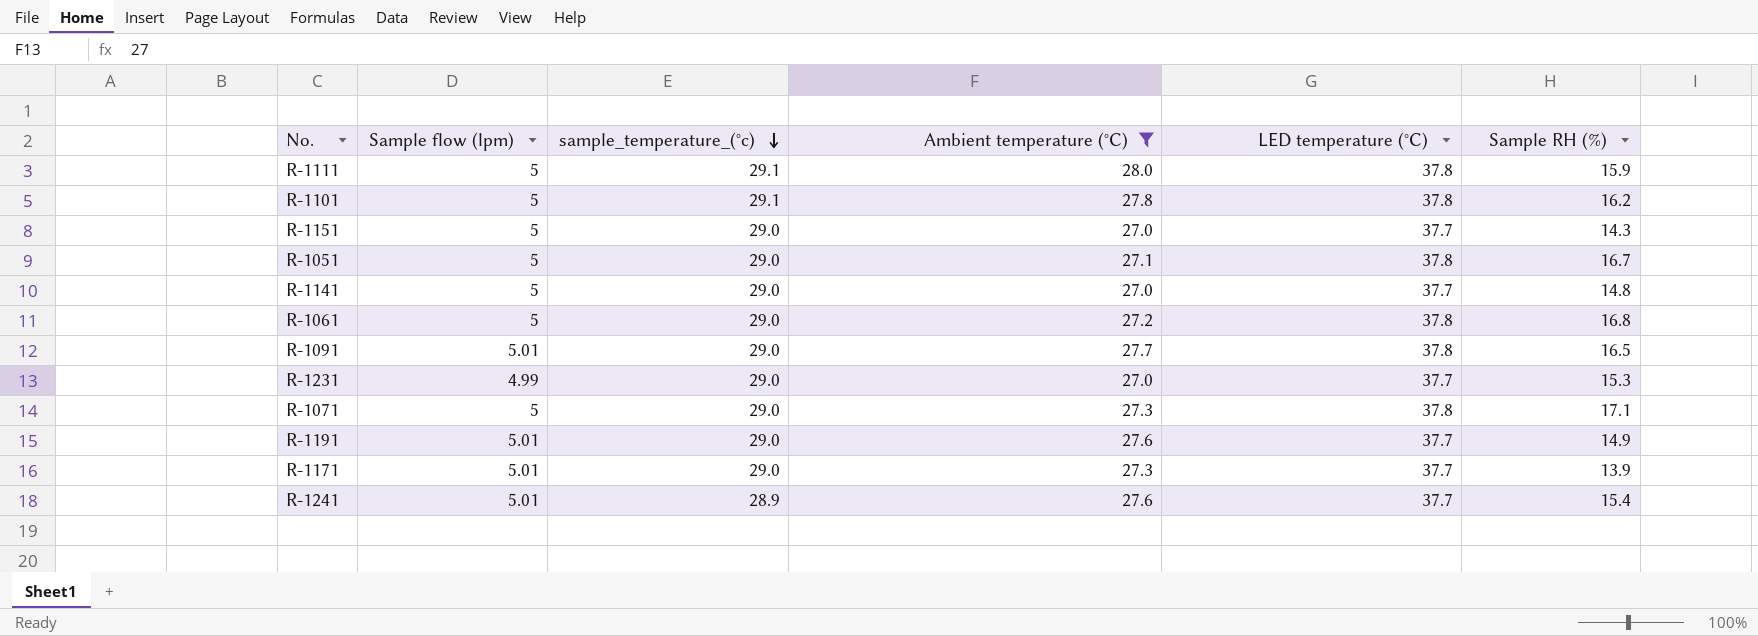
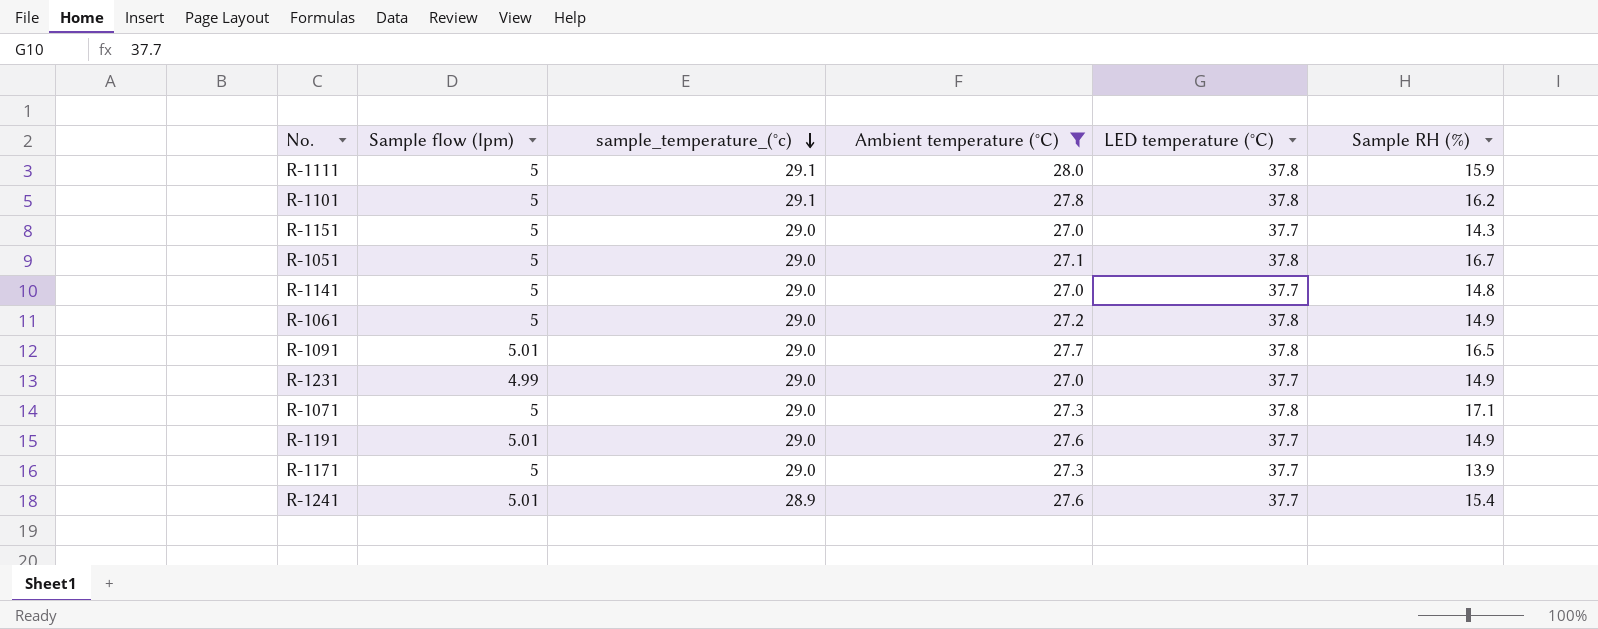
R-1061 | Sample RH (%): 16.8 -> 14.9
R-1231 | Sample RH (%): 15.3 -> 14.9
R-1171 | Sample flow (lpm): 5.01 -> 5

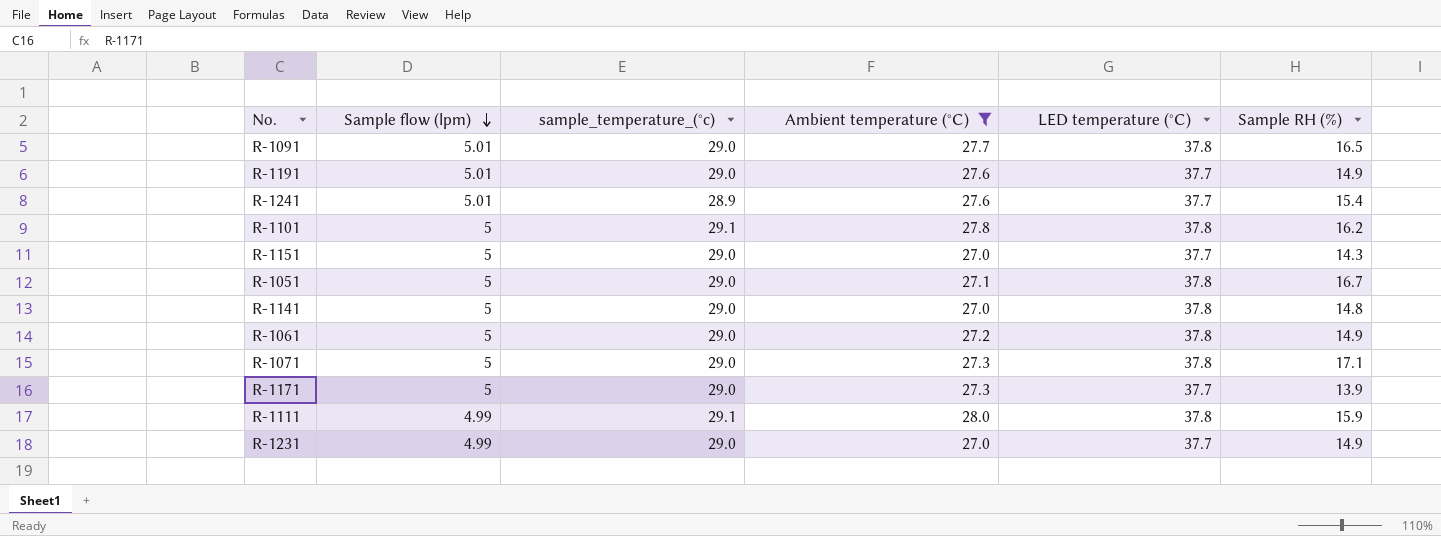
row order: sample_temperature_(°c) descending -> Sample flow (lpm) descending
R-1141 | LED temperature (°C): 37.7 -> 37.8
R-1111 | Sample flow (lpm): 5 -> 4.99

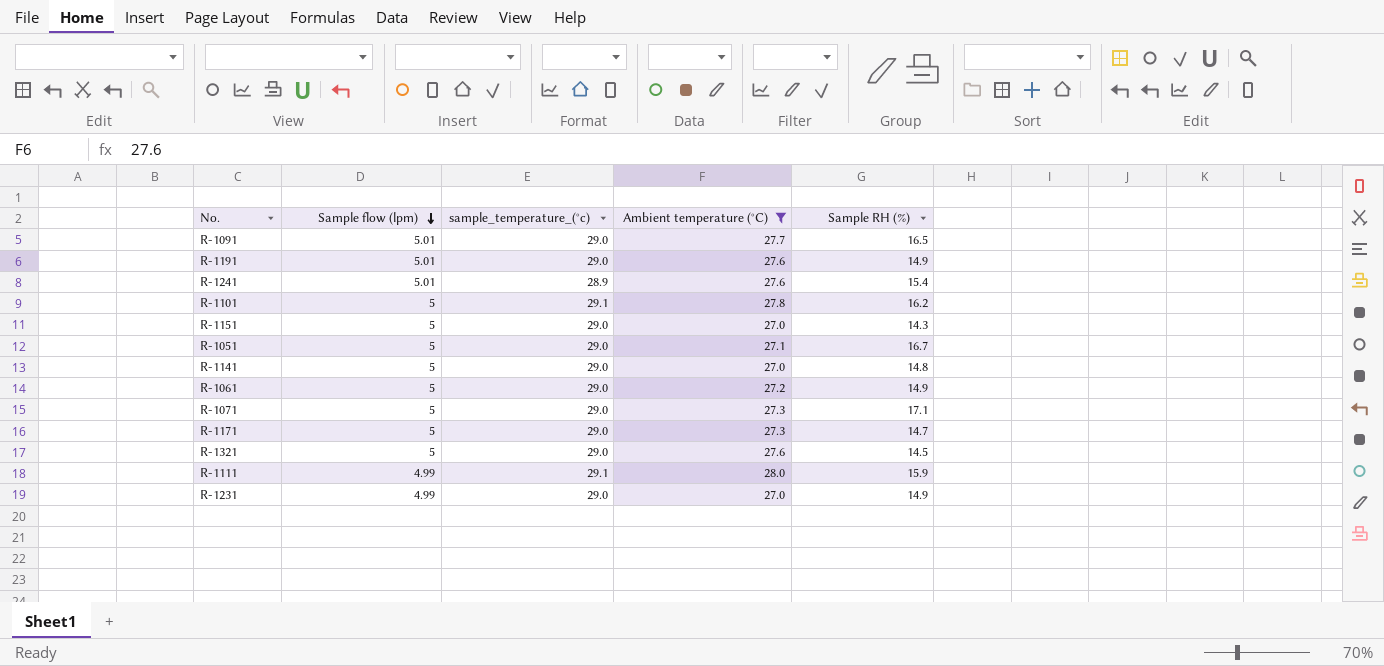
column LED temperature (°C) | position: 5 -> none
R-1171 | Sample RH (%): 13.9 -> 14.7
row R-1321: none -> 5 | 29.0 | 27.6 | 14.5

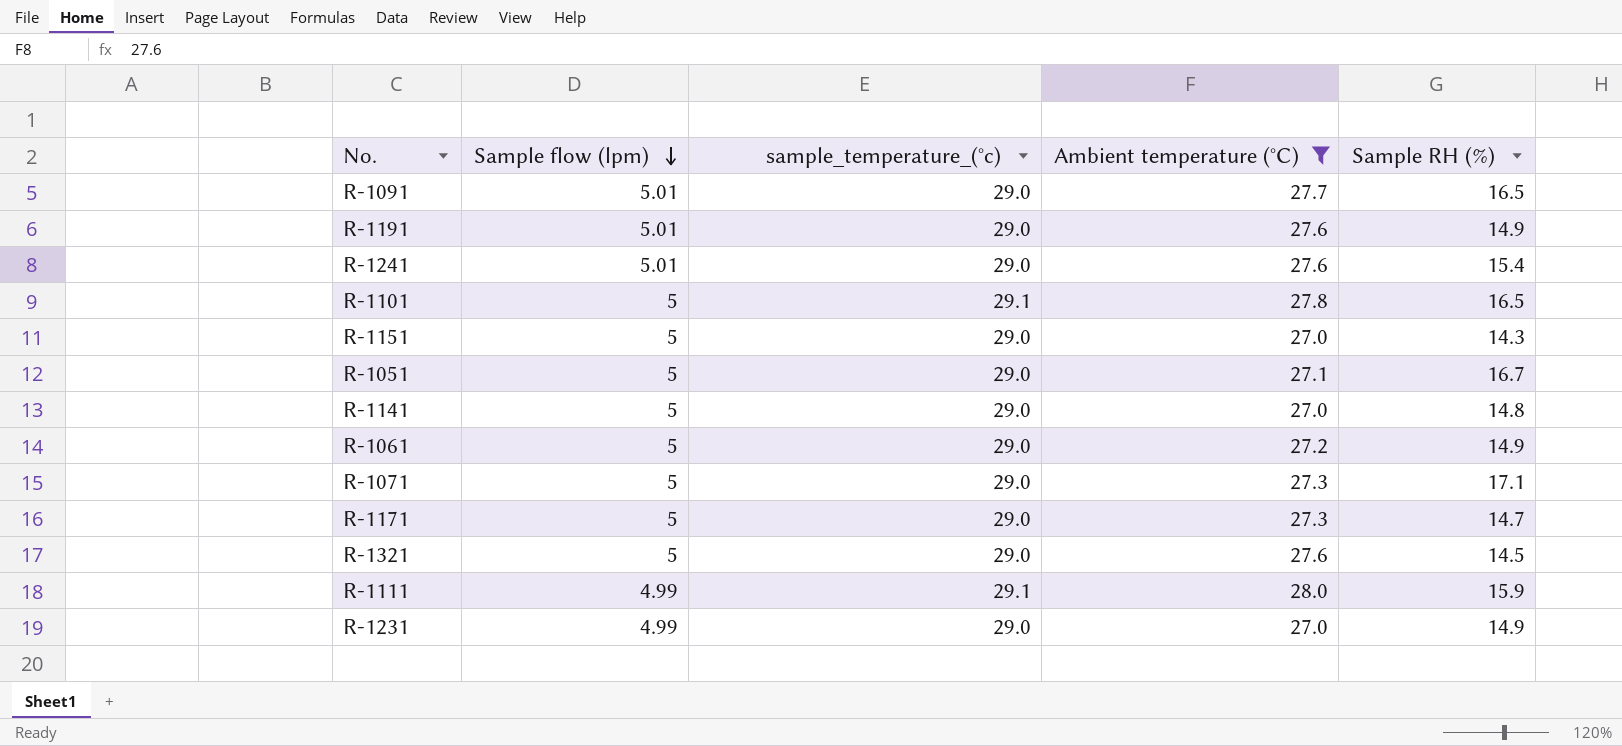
R-1241 | sample_temperature_(°c): 28.9 -> 29.0
R-1101 | Sample RH (%): 16.2 -> 16.5

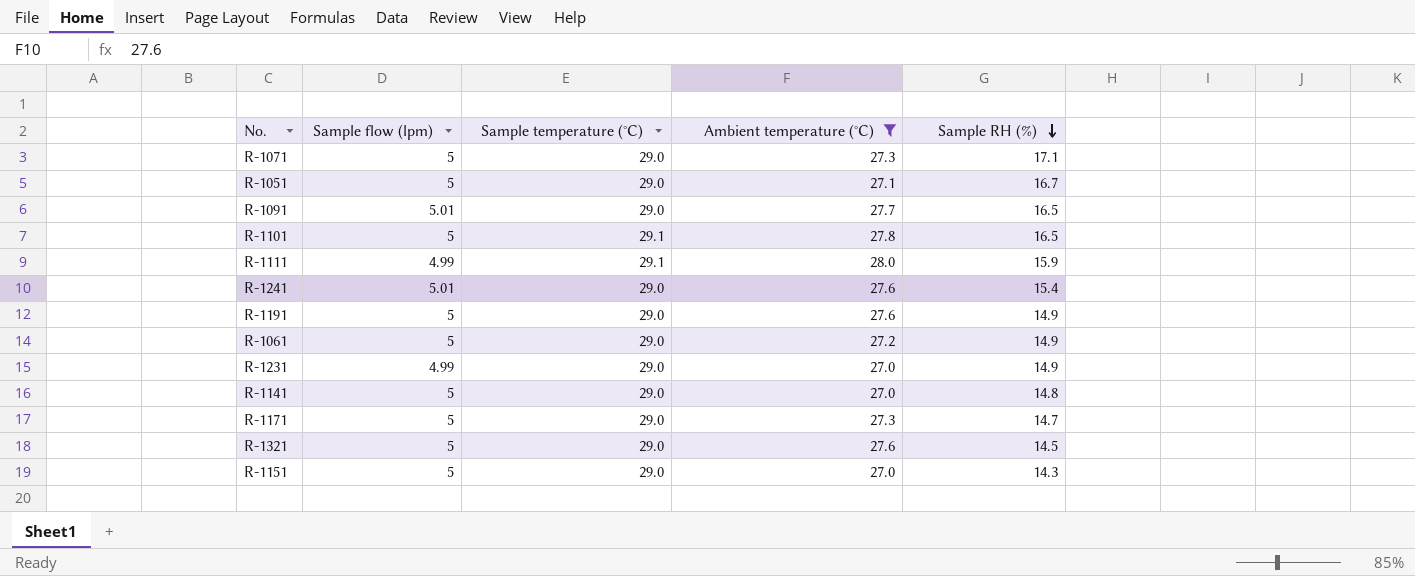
row order: Sample flow (lpm) descending -> Sample RH (%) descending
column name: sample_temperature_(°c) -> Sample temperature (°C)
R-1191 | Sample flow (lpm): 5.01 -> 5

